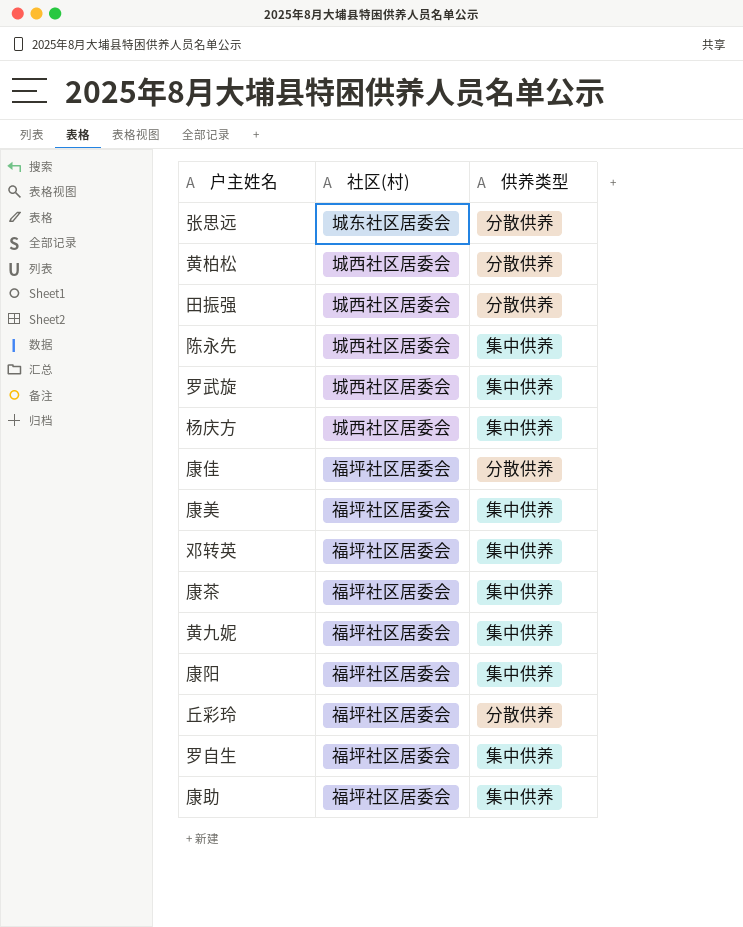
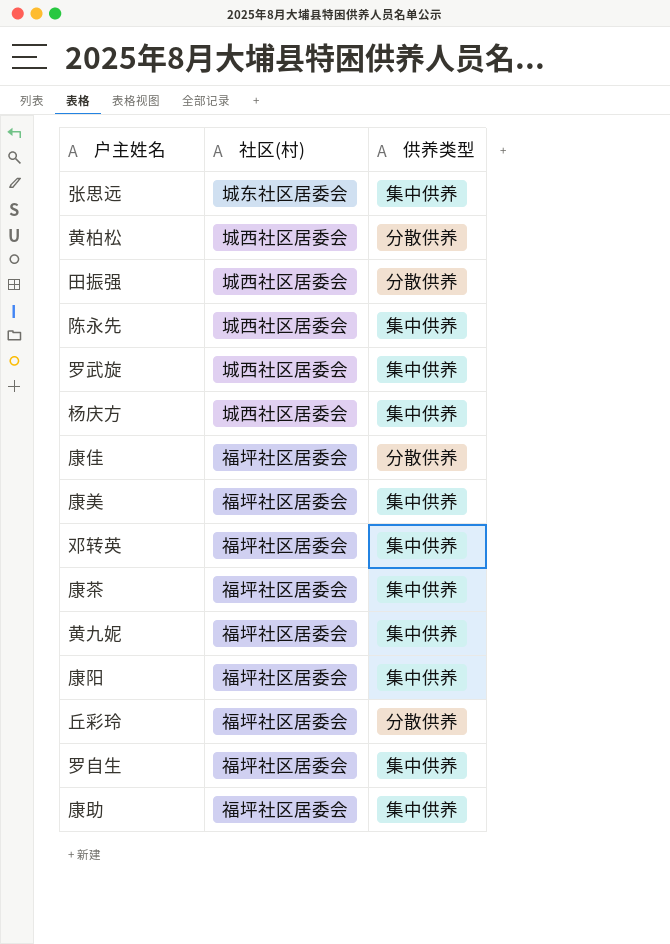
张思远 | 供养类型: 分散供养 -> 集中供养

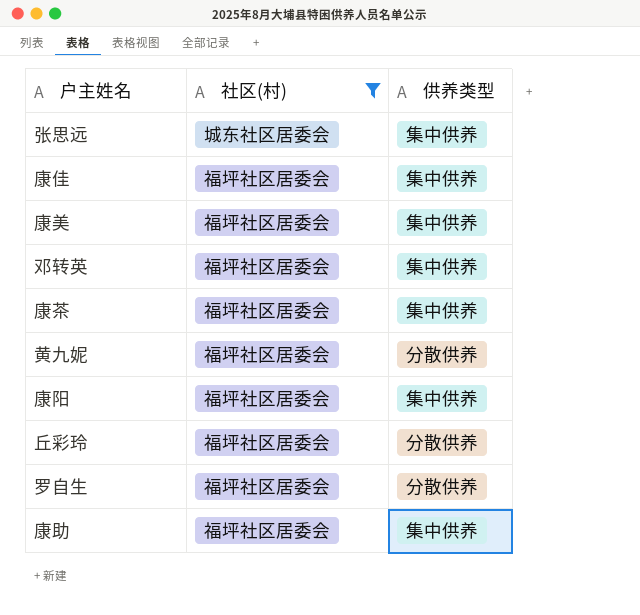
filter: none -> 社区(村) != 城西社区居委会
康佳 | 供养类型: 分散供养 -> 集中供养
黄九妮 | 供养类型: 集中供养 -> 分散供养
罗自生 | 供养类型: 集中供养 -> 分散供养

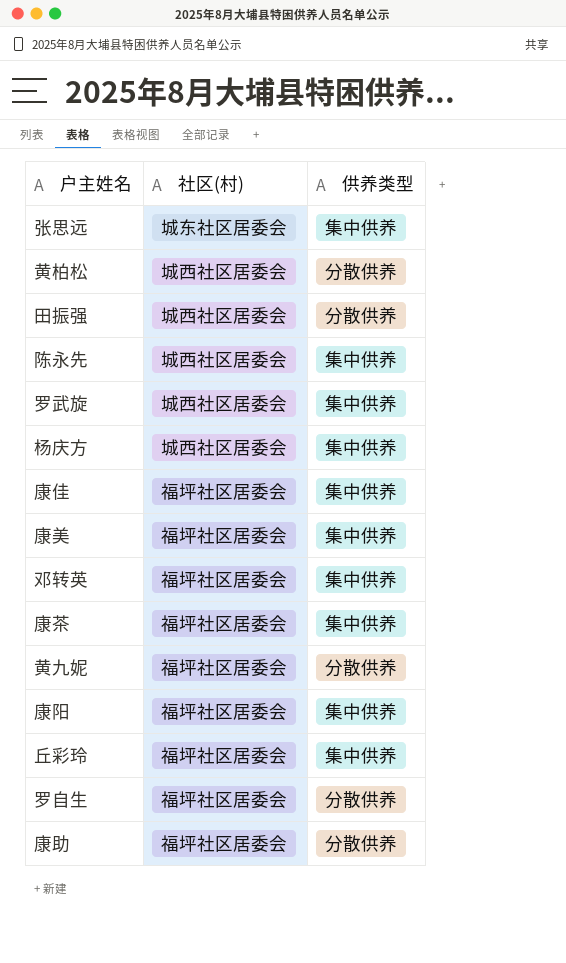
filter: 社区(村) != 城西社区居委会 -> none
丘彩玲 | 供养类型: 分散供养 -> 集中供养
康助 | 供养类型: 集中供养 -> 分散供养

